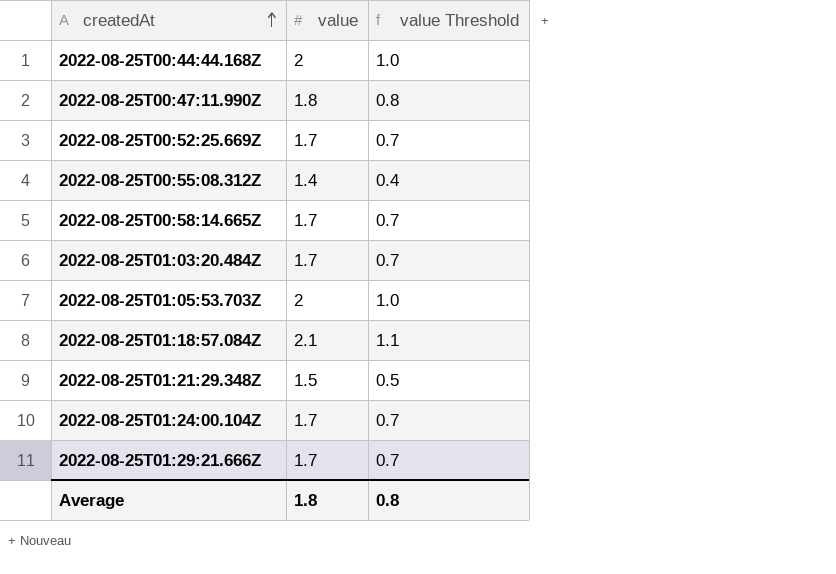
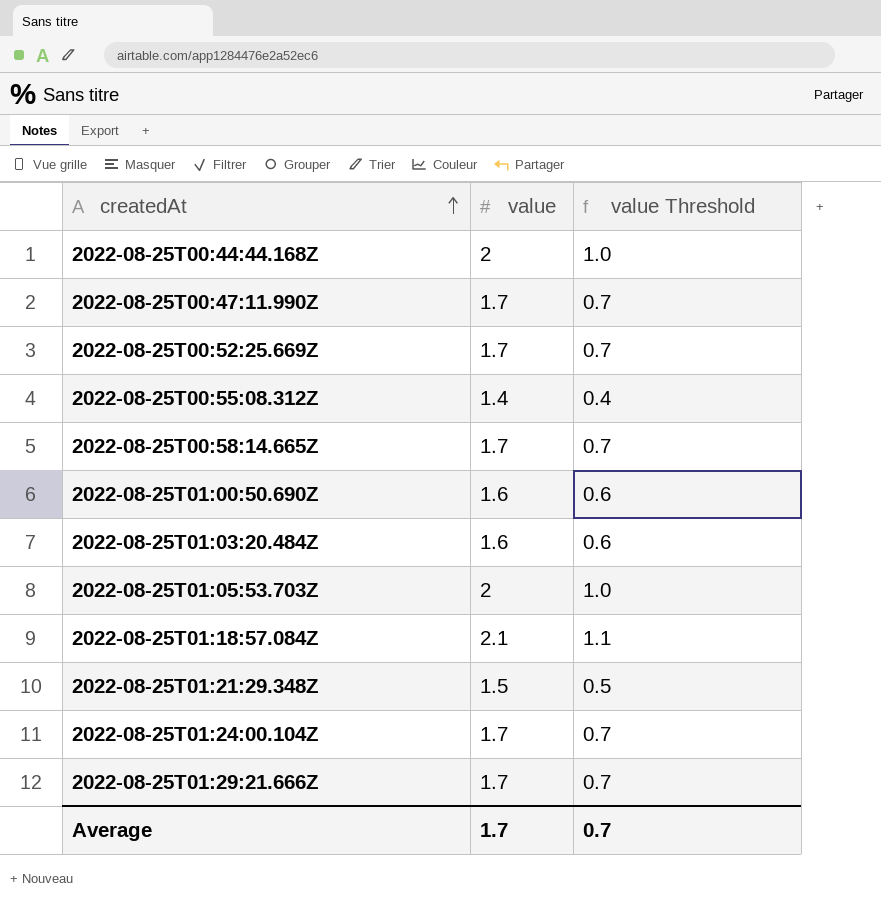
2022-08-25T00:47:11.990Z | value: 1.8 -> 1.7
2022-08-25T00:47:11.990Z | value Threshold: 0.8 -> 0.7
row 2022-08-25T01:00:50.690Z: none -> 1.6 | 0.6
2022-08-25T01:03:20.484Z | value: 1.7 -> 1.6
2022-08-25T01:03:20.484Z | value Threshold: 0.7 -> 0.6
Average | value: 1.8 -> 1.7
Average | value Threshold: 0.8 -> 0.7

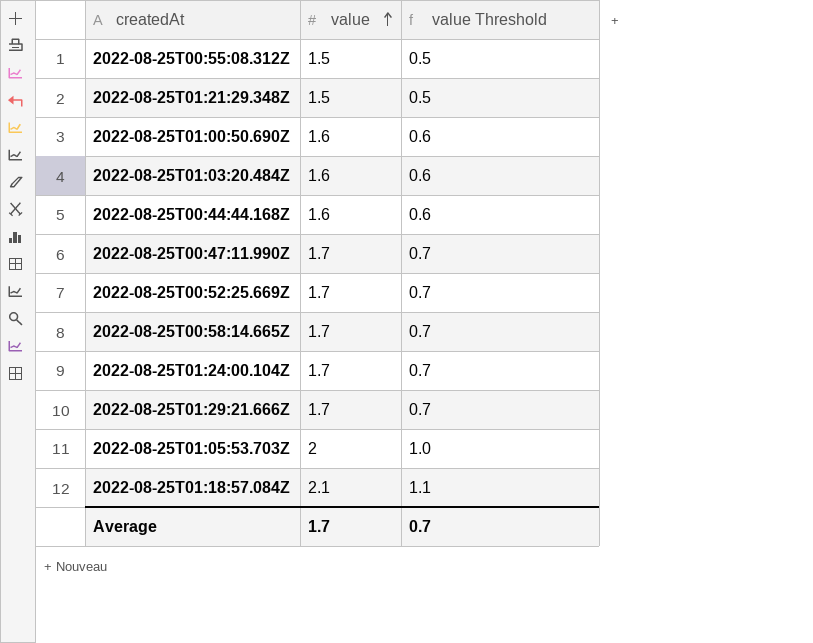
row order: createdAt ascending -> value ascending
2022-08-25T00:55:08.312Z | value: 1.4 -> 1.5
2022-08-25T00:55:08.312Z | value Threshold: 0.4 -> 0.5
2022-08-25T00:44:44.168Z | value: 2 -> 1.6
2022-08-25T00:44:44.168Z | value Threshold: 1.0 -> 0.6

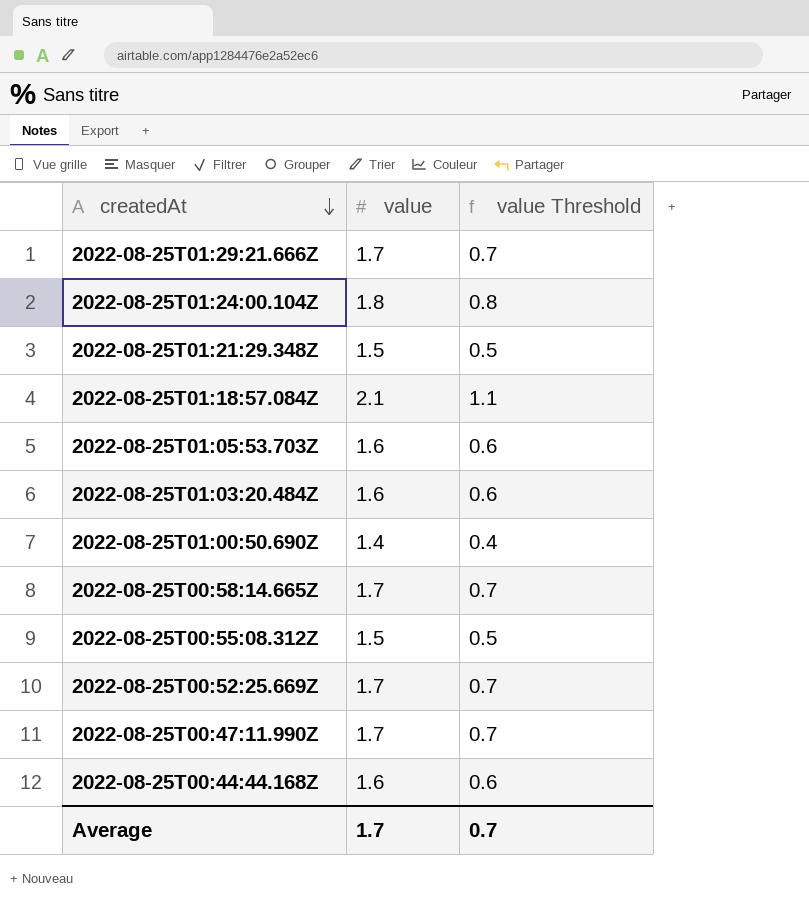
row order: value ascending -> createdAt descending
2022-08-25T01:24:00.104Z | value: 1.7 -> 1.8
2022-08-25T01:24:00.104Z | value Threshold: 0.7 -> 0.8
2022-08-25T01:05:53.703Z | value: 2 -> 1.6
2022-08-25T01:05:53.703Z | value Threshold: 1.0 -> 0.6
2022-08-25T01:00:50.690Z | value: 1.6 -> 1.4
2022-08-25T01:00:50.690Z | value Threshold: 0.6 -> 0.4

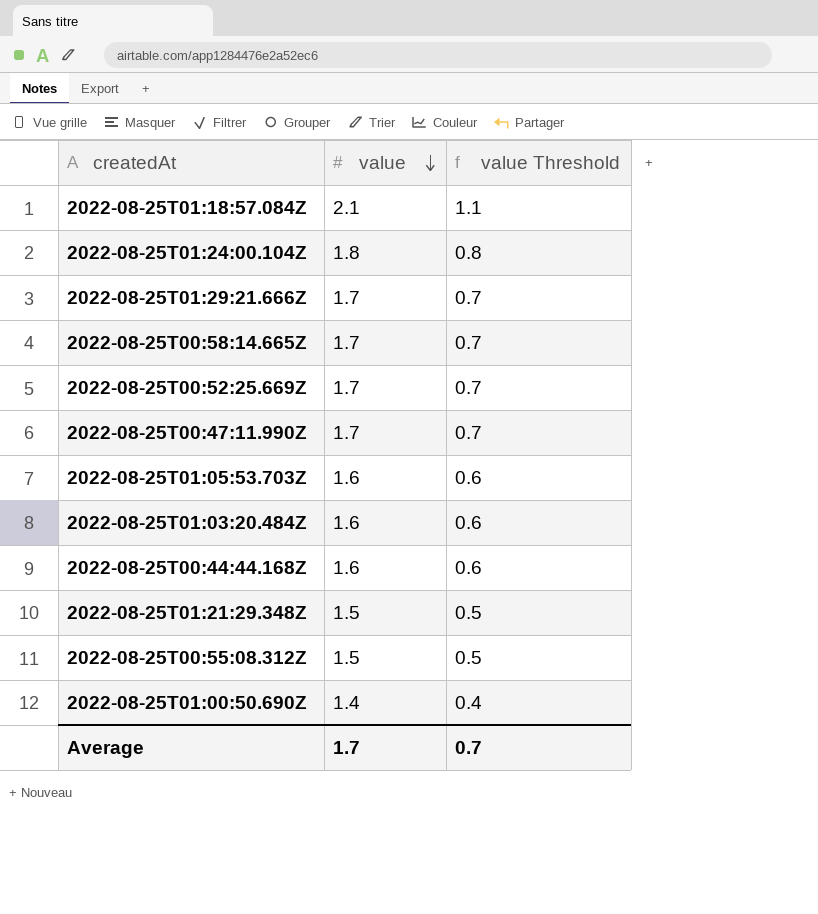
row order: createdAt descending -> value descending

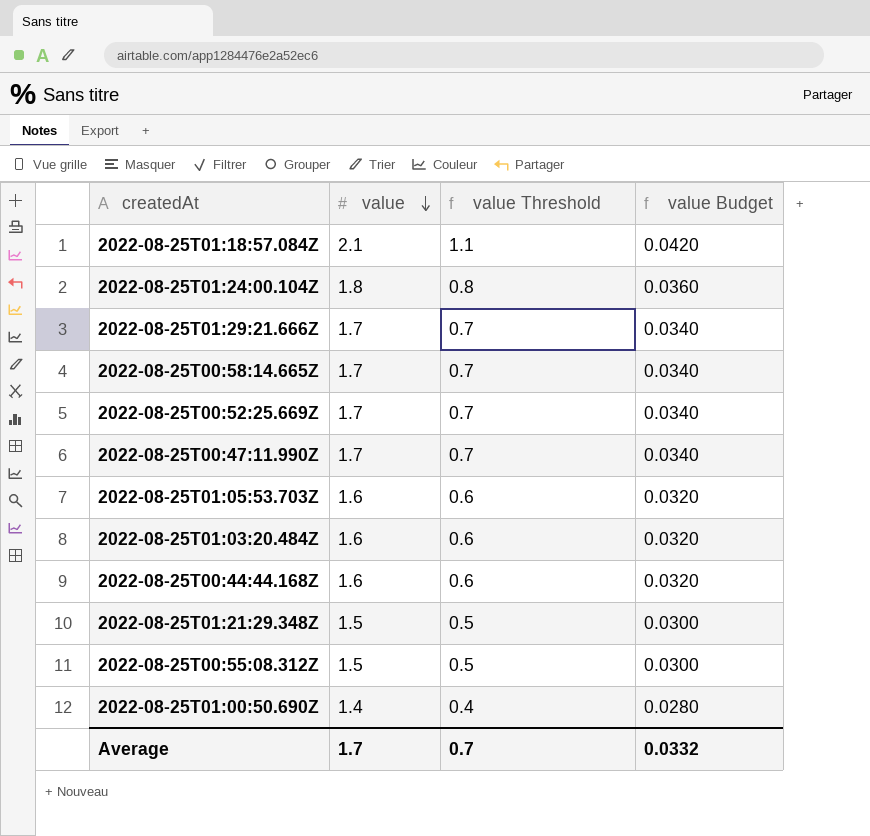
column value Budget | formula: none -> [value] * 0.02

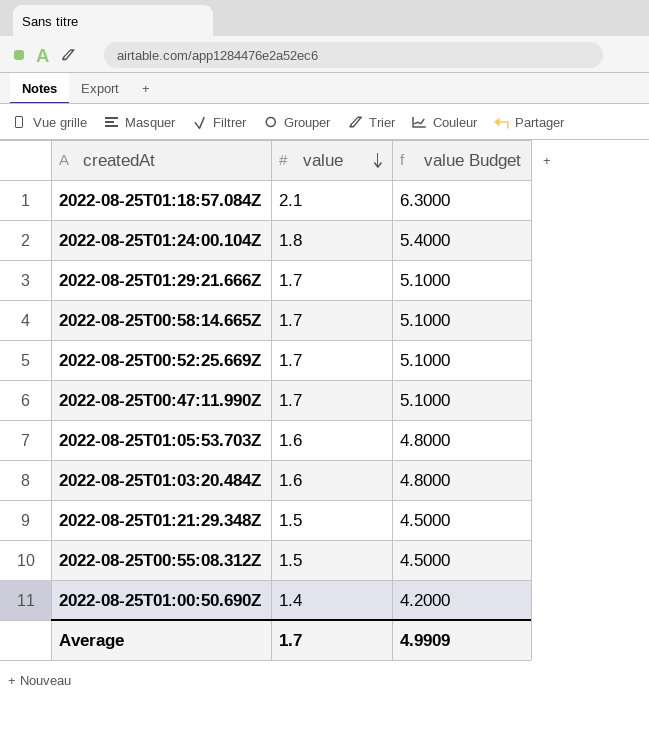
column value Threshold | formula: [value] - 1 -> none
column value Budget | formula: [value] * 0.02 -> [value] * 3
row 2022-08-25T00:44:44.168Z: 1.6 | 0.6 | 0.0320 -> none
Average | value Budget: 0.0332 -> 4.9909

